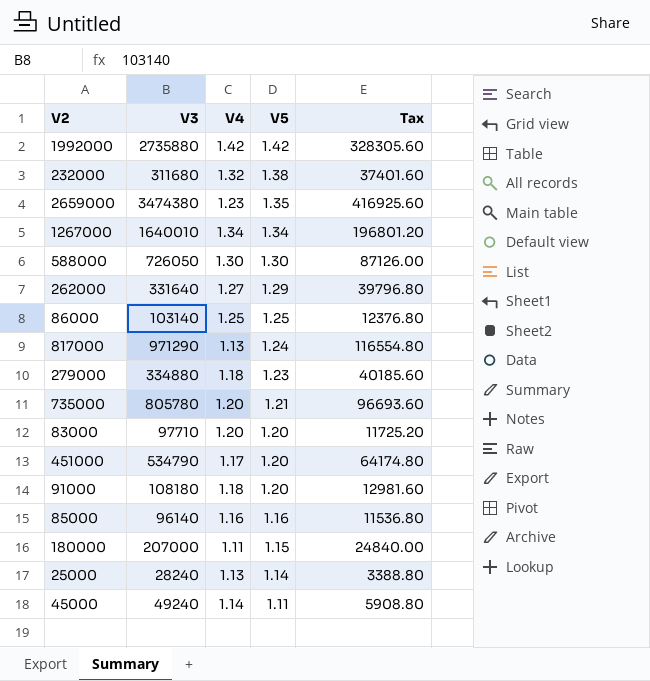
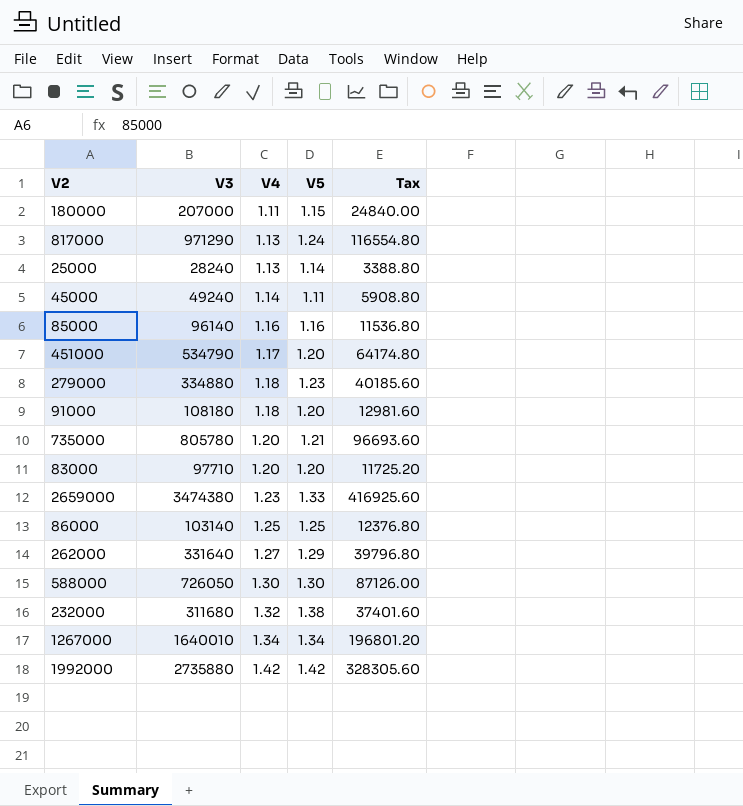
row order: V5 descending -> V4 ascending
2659000 | V5: 1.35 -> 1.33

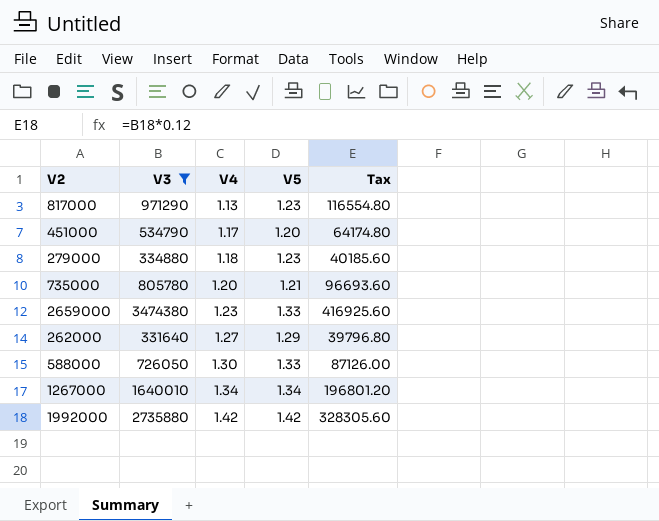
filter: none -> V3 >= 331640
817000 | V5: 1.24 -> 1.23
588000 | V5: 1.30 -> 1.33

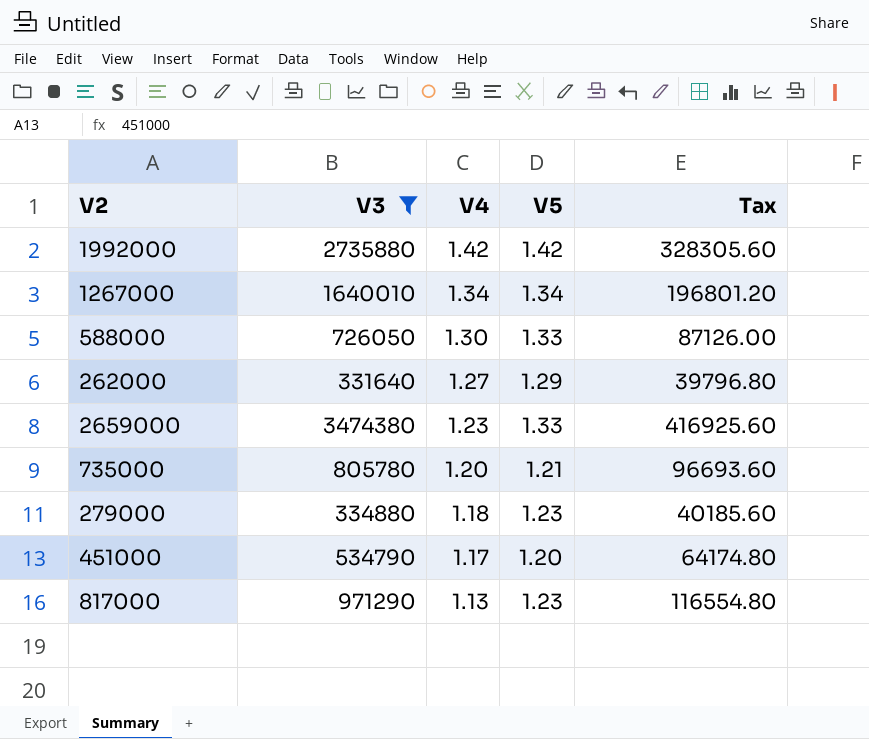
row order: V4 ascending -> V4 descending

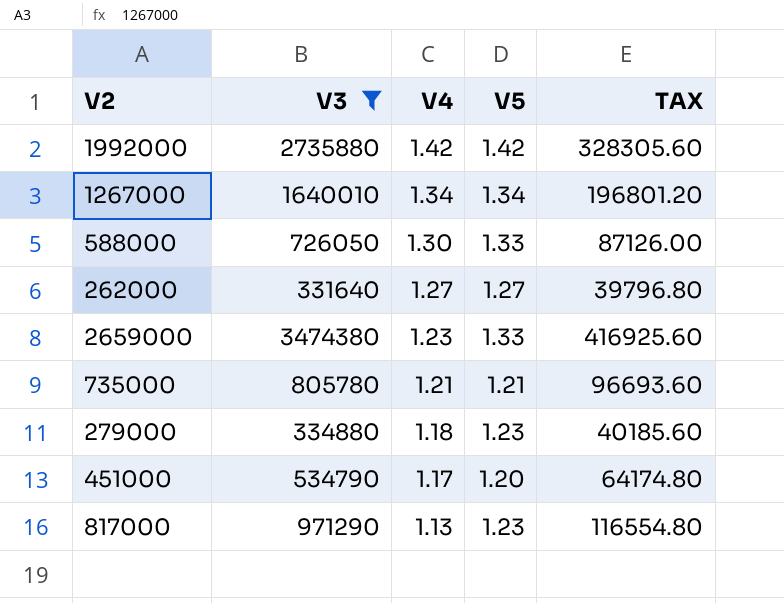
column name: Tax -> TAX
262000 | V5: 1.29 -> 1.27
735000 | V4: 1.20 -> 1.21

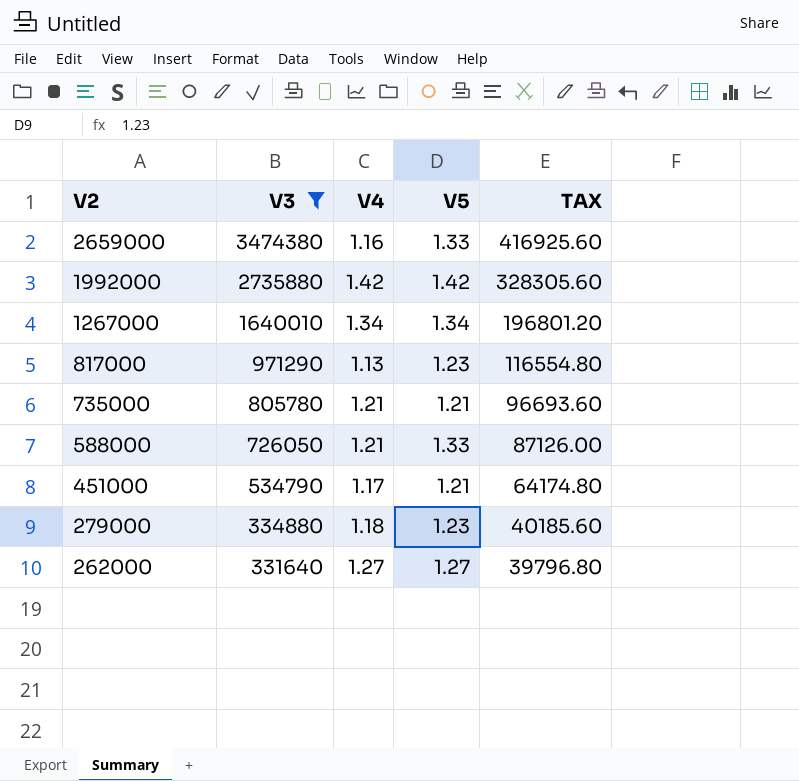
row order: V4 descending -> V2 descending
2659000 | V4: 1.23 -> 1.16
588000 | V4: 1.30 -> 1.21
451000 | V5: 1.20 -> 1.21

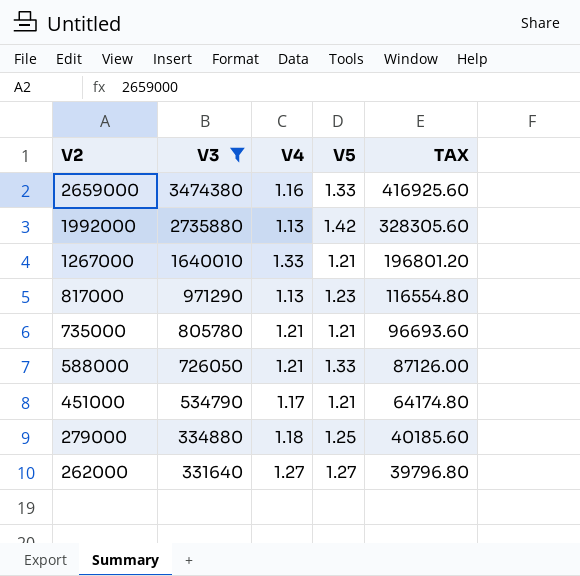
1992000 | V4: 1.42 -> 1.13
1267000 | V4: 1.34 -> 1.33
1267000 | V5: 1.34 -> 1.21
279000 | V5: 1.23 -> 1.25

